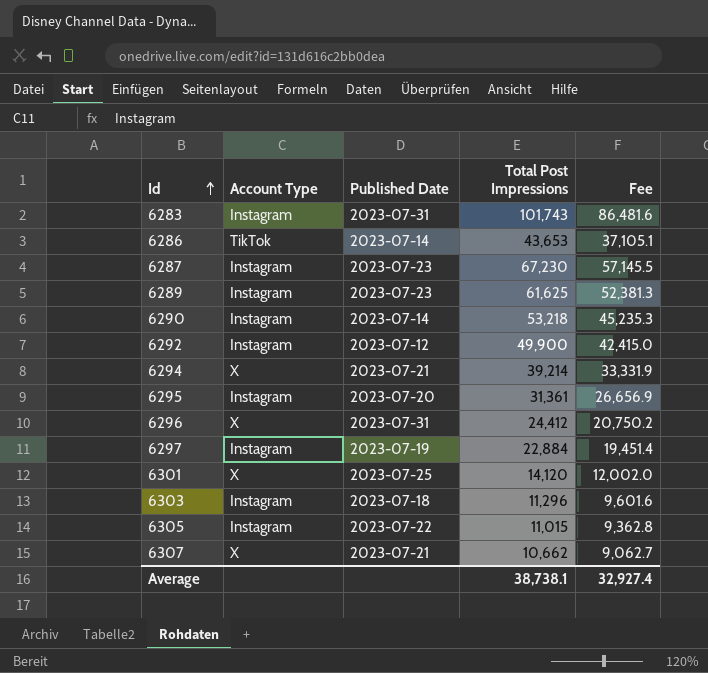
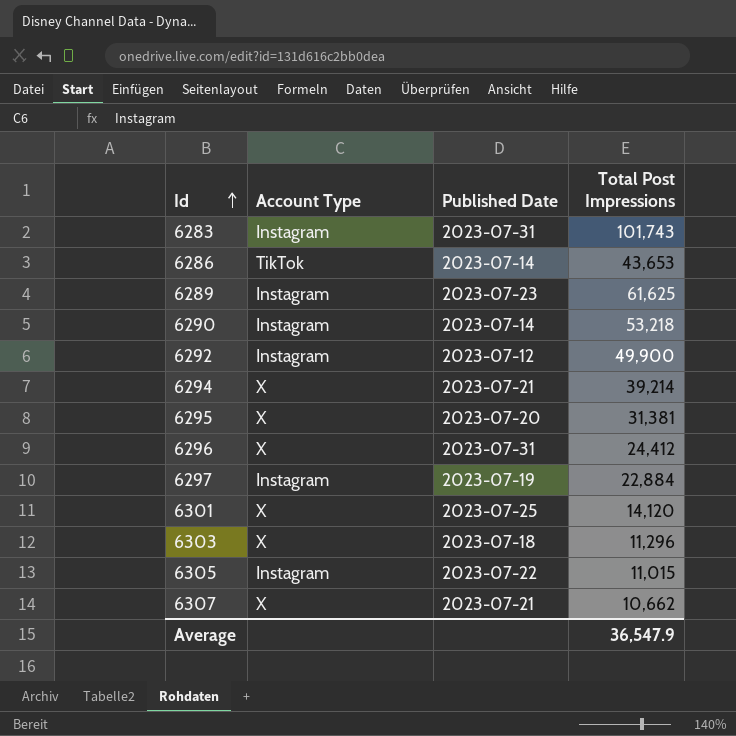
column Fee | formula: [Total Post Impressions] * 0.85 -> none
row 6287: Instagram | 2023-07-23 | 67,230 | 57,145.5 -> none
6295 | Account Type: Instagram -> X
6295 | Total Post Impressions: 31,361 -> 31,381
6303 | Account Type: Instagram -> X
Average | Total Post Impressions: 38,738.1 -> 36,547.9

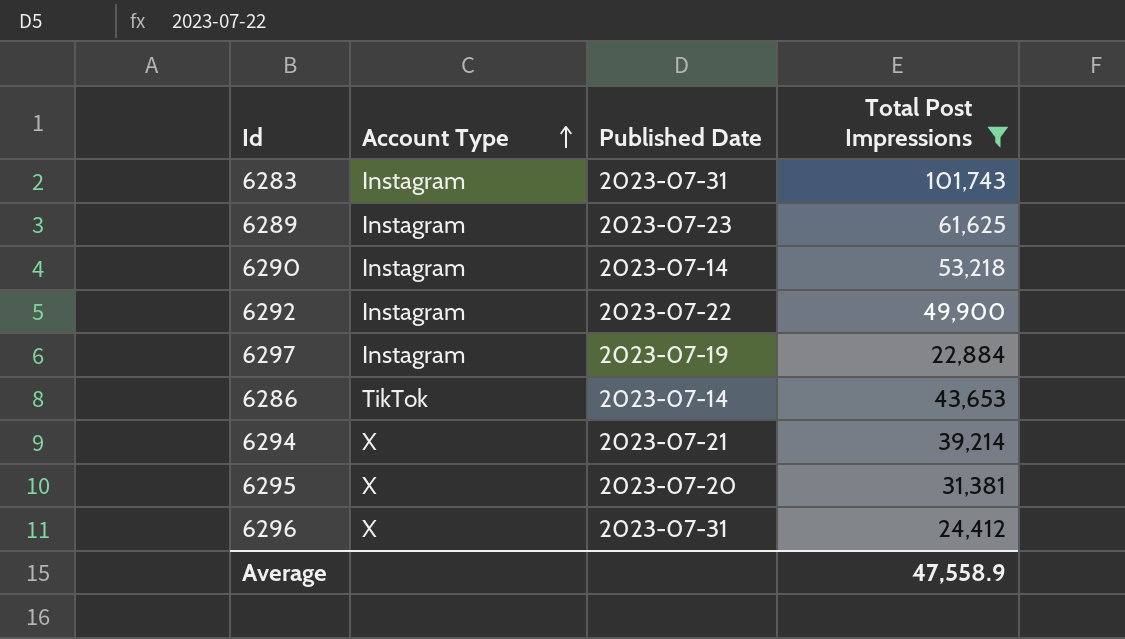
filter: none -> Total Post Impressions >= 22,884
row order: Id ascending -> Account Type ascending
6292 | Published Date: 2023-07-12 -> 2023-07-22
Average | Total Post Impressions: 36,547.9 -> 47,558.9

